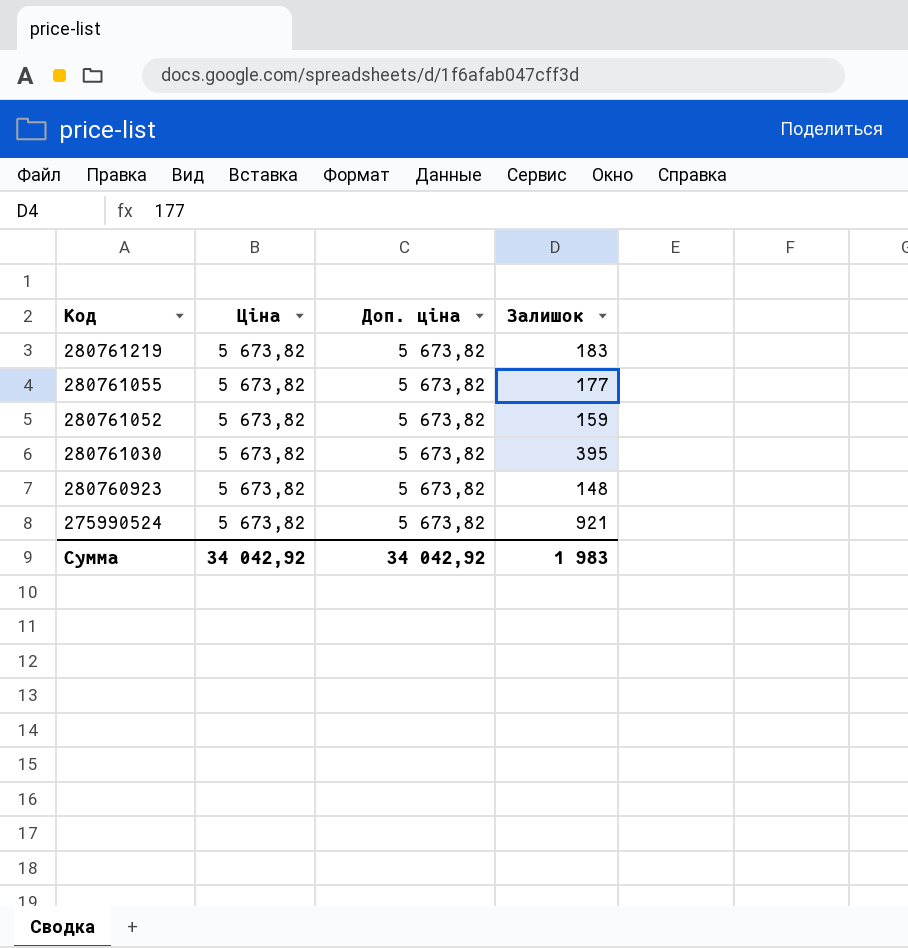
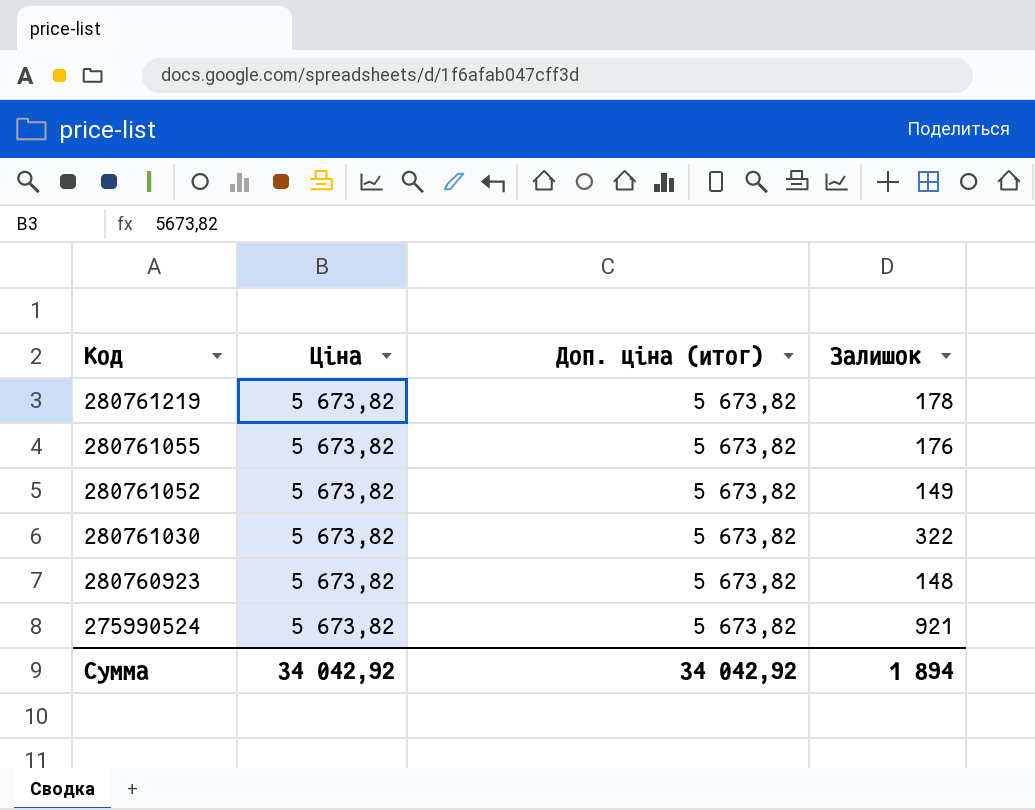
column name: Доп. ціна -> Доп. ціна (итог)
280761219 | Залишок: 183 -> 178
280761055 | Залишок: 177 -> 176
280761052 | Залишок: 159 -> 149
280761030 | Залишок: 395 -> 322
Сумма | Залишок: 1 983 -> 1 894

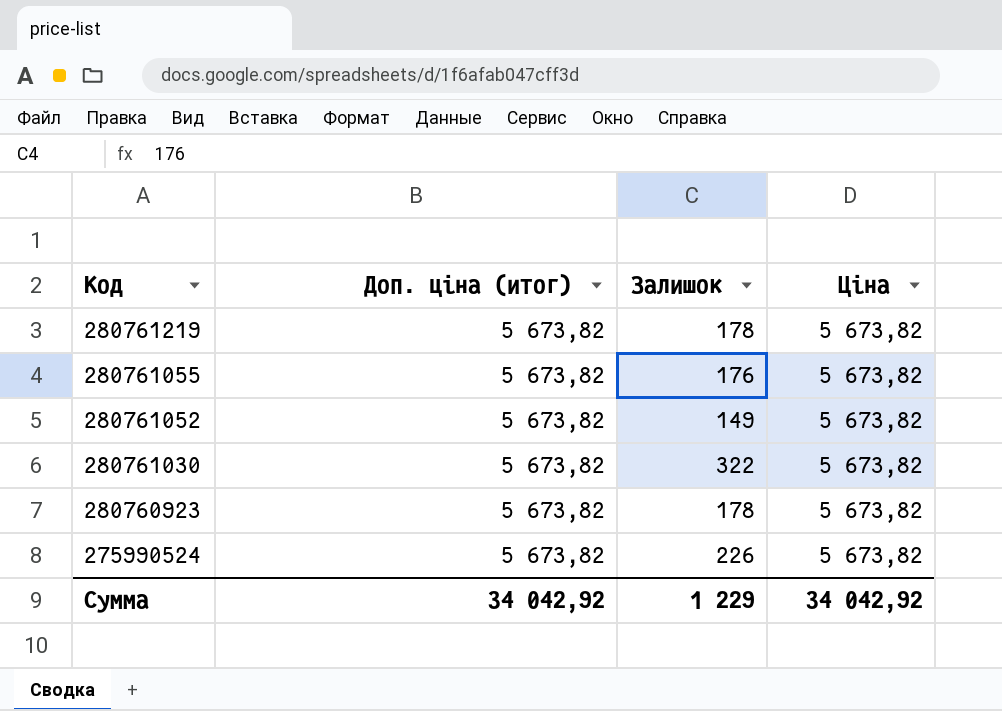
column Ціна | position: 2 -> 4
280760923 | Залишок: 148 -> 178
275990524 | Залишок: 921 -> 226
Сумма | Залишок: 1 894 -> 1 229

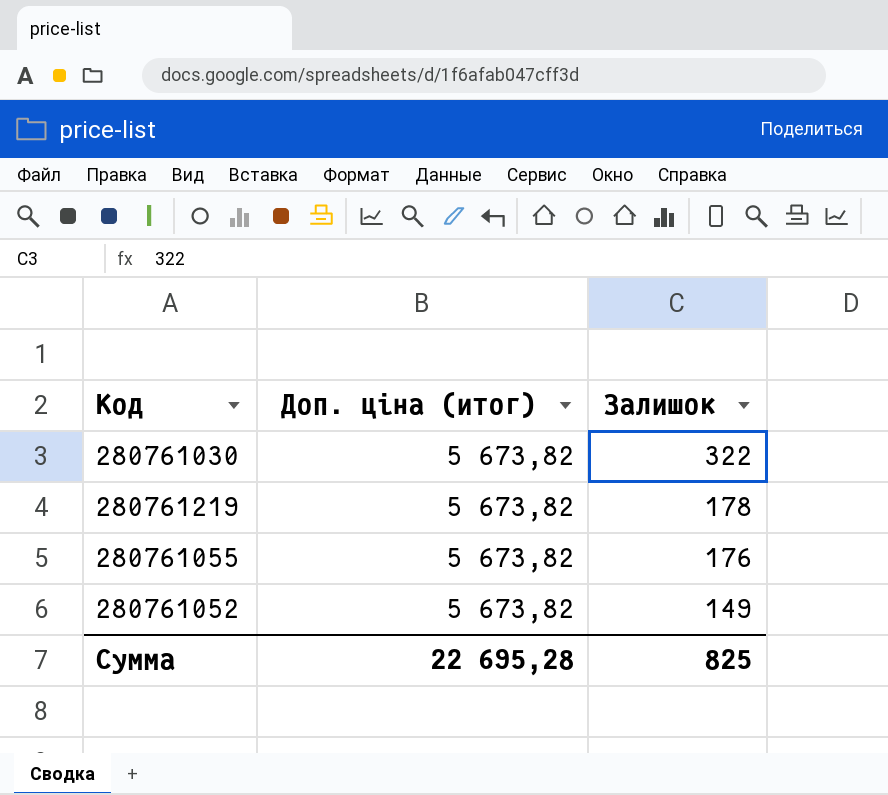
row order: Код descending -> Залишок descending
column Ціна | position: 4 -> none
row 280760923: 5 673,82 | 178 | 5 673,82 -> none
row 275990524: 5 673,82 | 226 | 5 673,82 -> none
Сумма | Доп. ціна (итог): 34 042,92 -> 22 695,28
Сумма | Залишок: 1 229 -> 825

